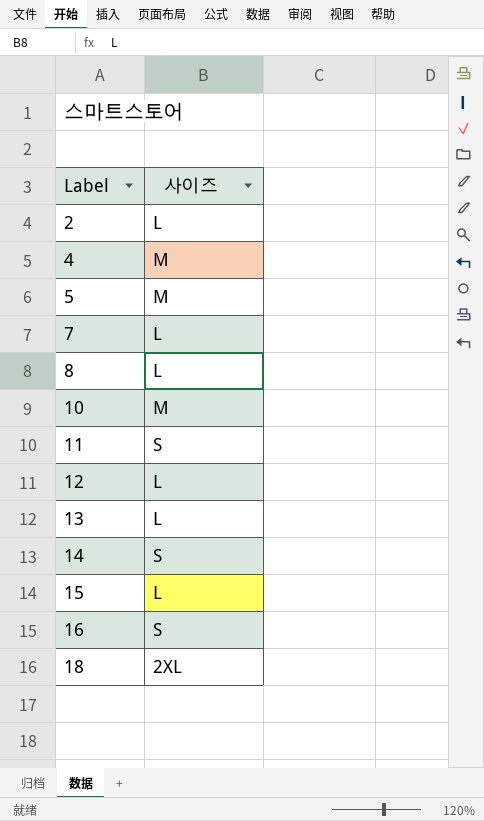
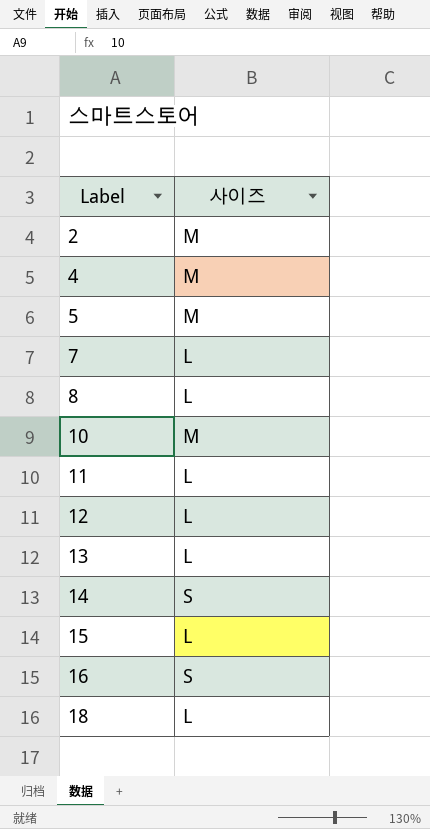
2 | 사이즈: L -> M
11 | 사이즈: S -> L
18 | 사이즈: 2XL -> L

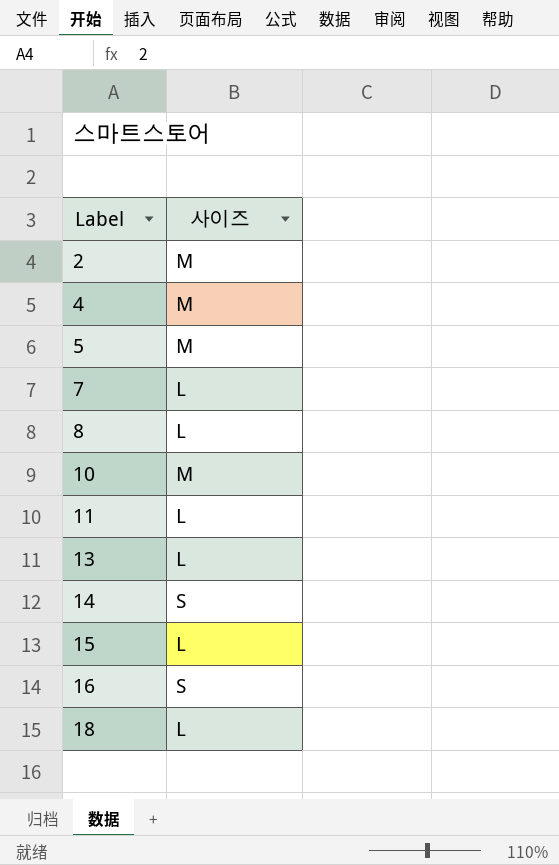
row 12: L -> none

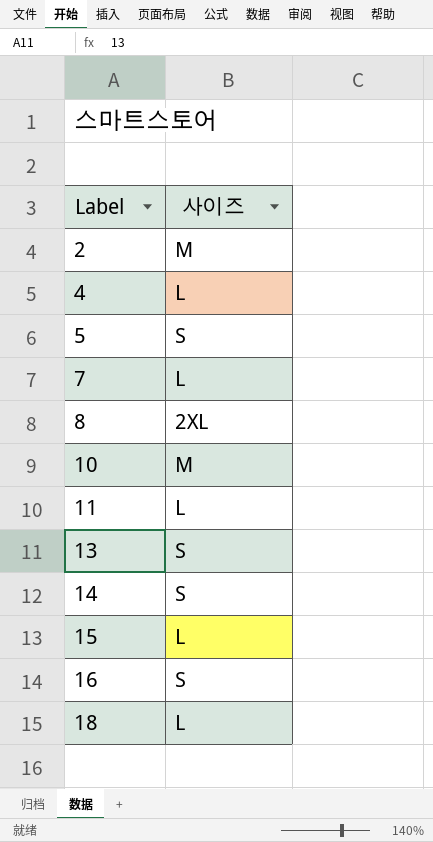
4 | 사이즈: M -> L
5 | 사이즈: M -> S
8 | 사이즈: L -> 2XL
13 | 사이즈: L -> S

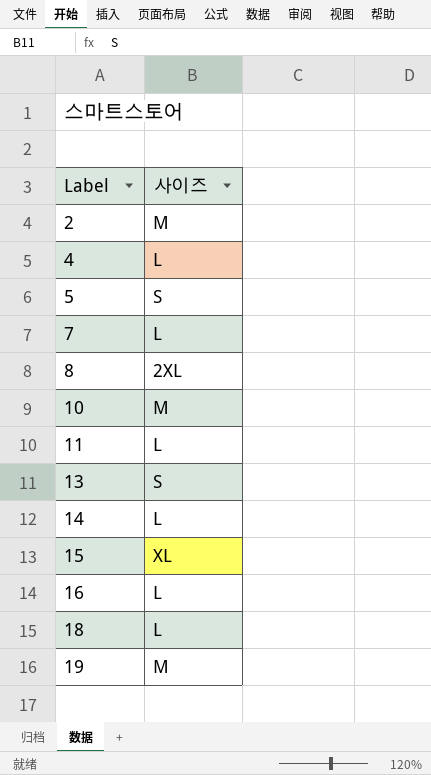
14 | 사이즈: S -> L
15 | 사이즈: L -> XL
16 | 사이즈: S -> L
row 19: none -> M

